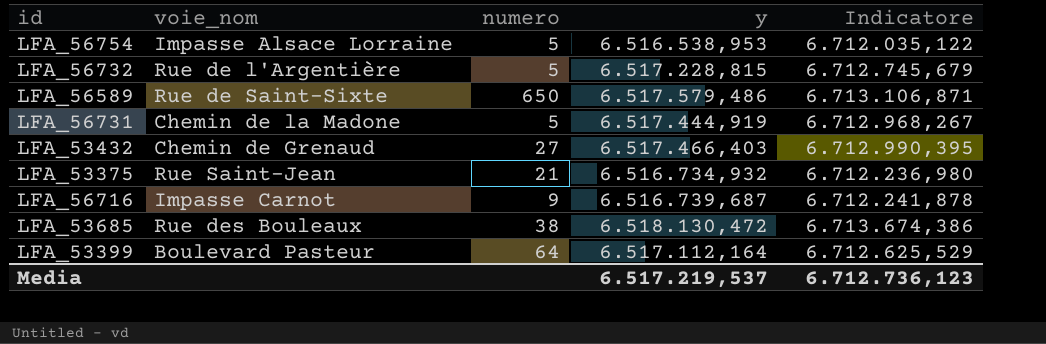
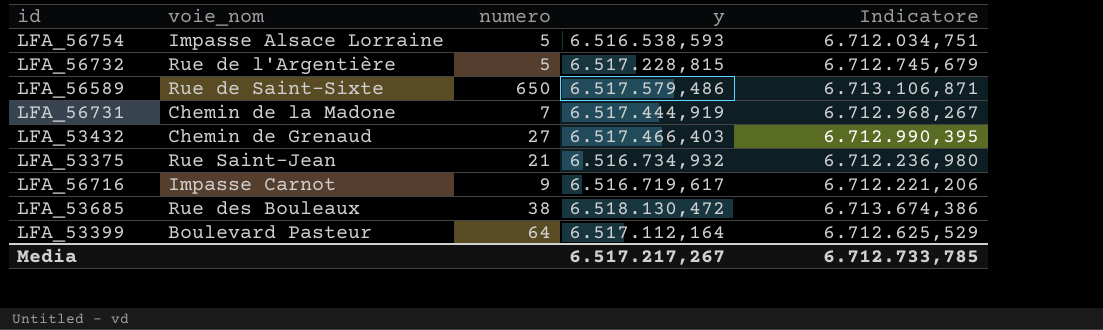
LFA_56754 | y: 6.516.538,953 -> 6.516.538,593
LFA_56754 | Indicatore: 6.712.035,122 -> 6.712.034,751
LFA_56731 | numero: 5 -> 7
LFA_56716 | y: 6.516.739,687 -> 6.516.719,617
LFA_56716 | Indicatore: 6.712.241,878 -> 6.712.221,206
Media | y: 6.517.219,537 -> 6.517.217,267
Media | Indicatore: 6.712.736,123 -> 6.712.733,785

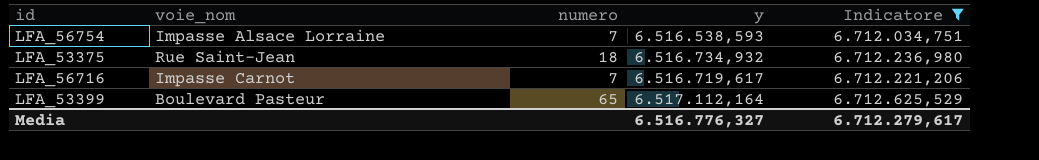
filter: none -> Indicatore <= 6.712.625,529
LFA_56754 | numero: 5 -> 7
LFA_53375 | numero: 21 -> 18
LFA_56716 | numero: 9 -> 7
LFA_53399 | numero: 64 -> 65
Media | y: 6.517.217,267 -> 6.516.776,327
Media | Indicatore: 6.712.733,785 -> 6.712.279,617

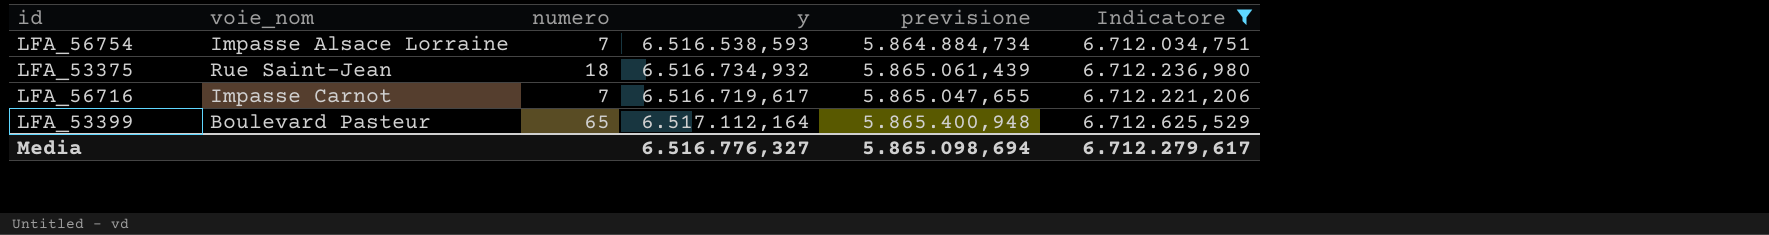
column previsione | formula: none -> [y] * 0,9

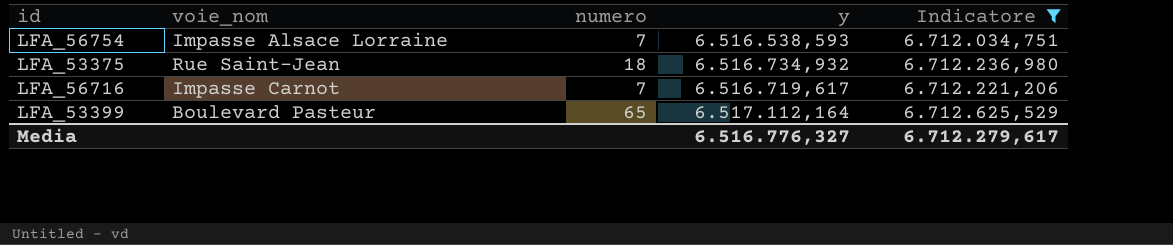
column previsione | formula: [y] * 0,9 -> none

